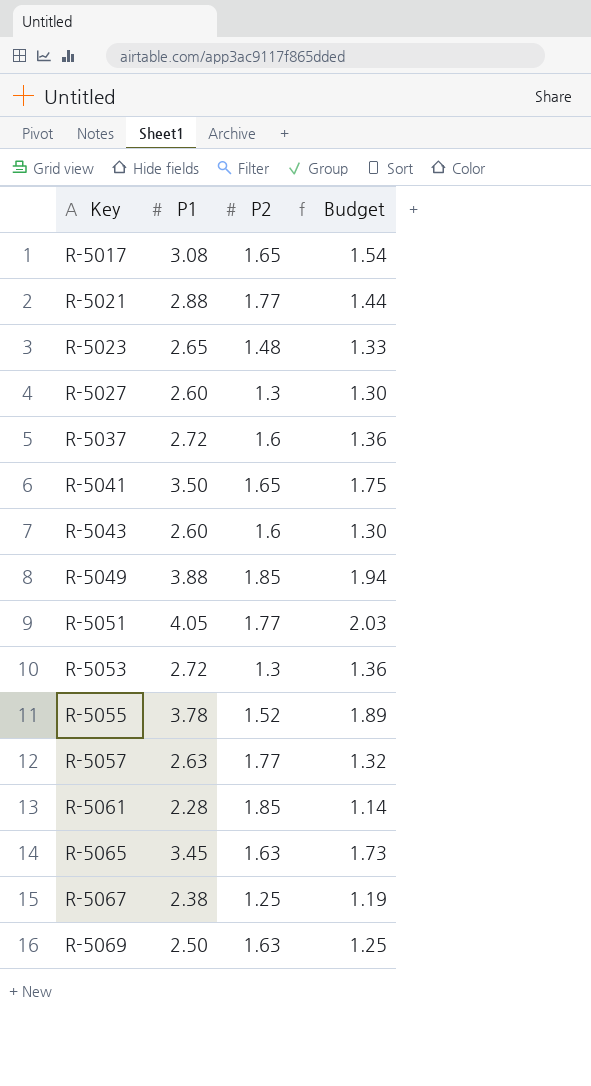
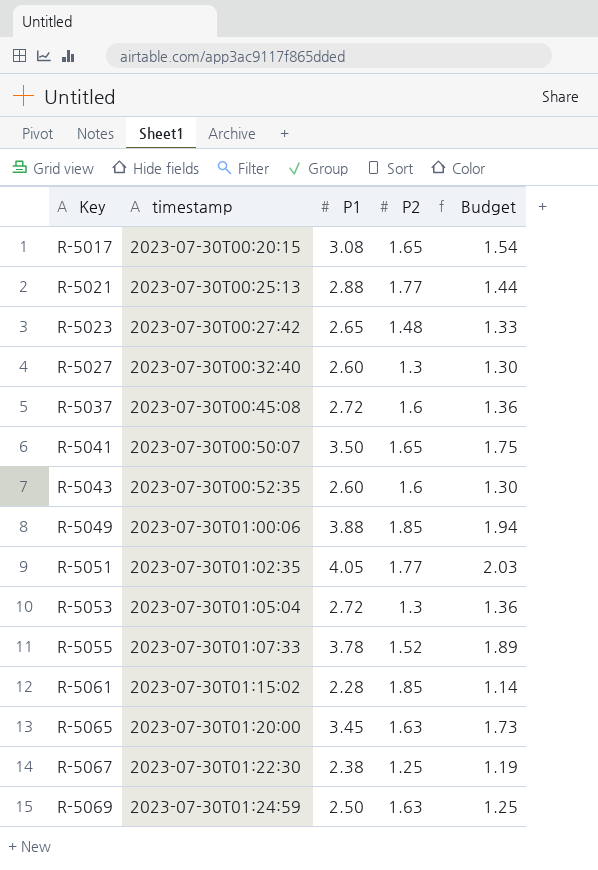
column timestamp | position: none -> 2
row R-5057: 2.63 | 1.77 | 1.32 -> none

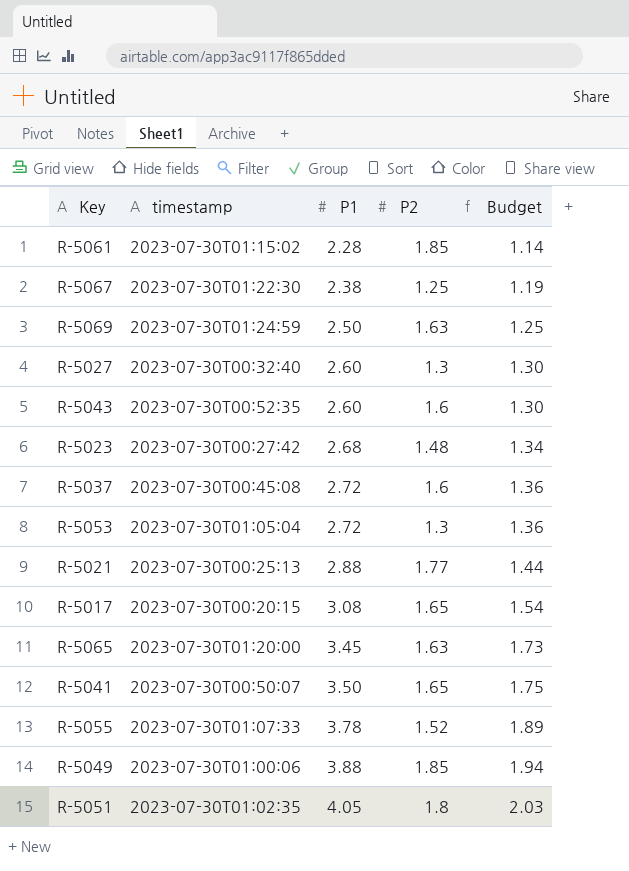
row order: Key ascending -> P1 ascending
R-5023 | P1: 2.65 -> 2.68
R-5023 | Budget: 1.33 -> 1.34
R-5051 | P2: 1.77 -> 1.8

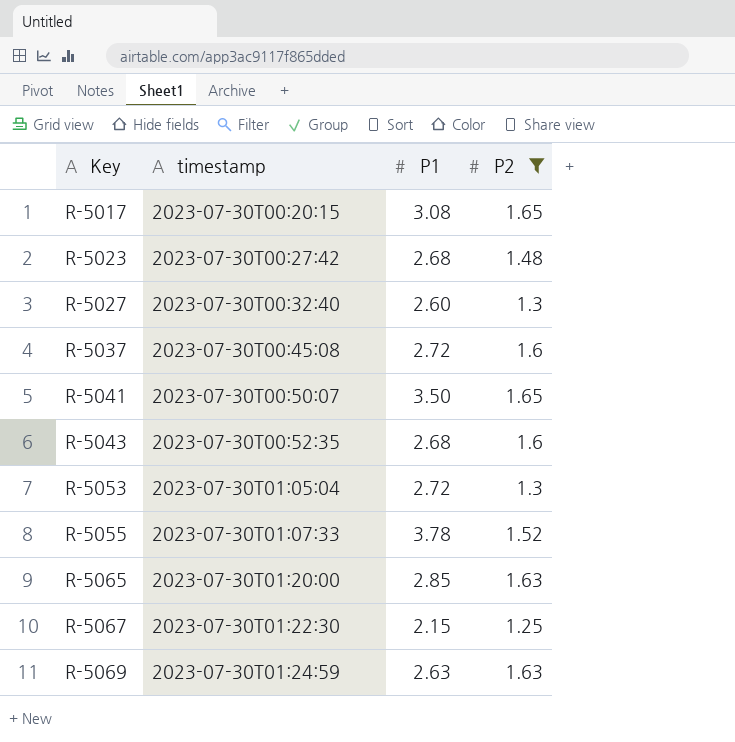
filter: none -> P2 <= 1.65
row order: P1 ascending -> Key ascending
column Budget | formula: [P1] * 0.5 -> none
R-5043 | P1: 2.60 -> 2.68
R-5065 | P1: 3.45 -> 2.85
R-5067 | P1: 2.38 -> 2.15
R-5069 | P1: 2.50 -> 2.63

